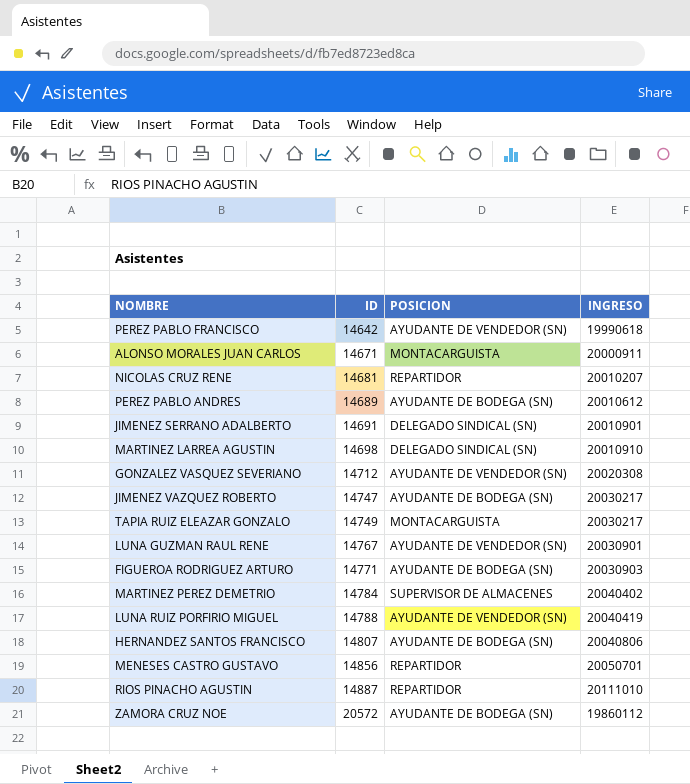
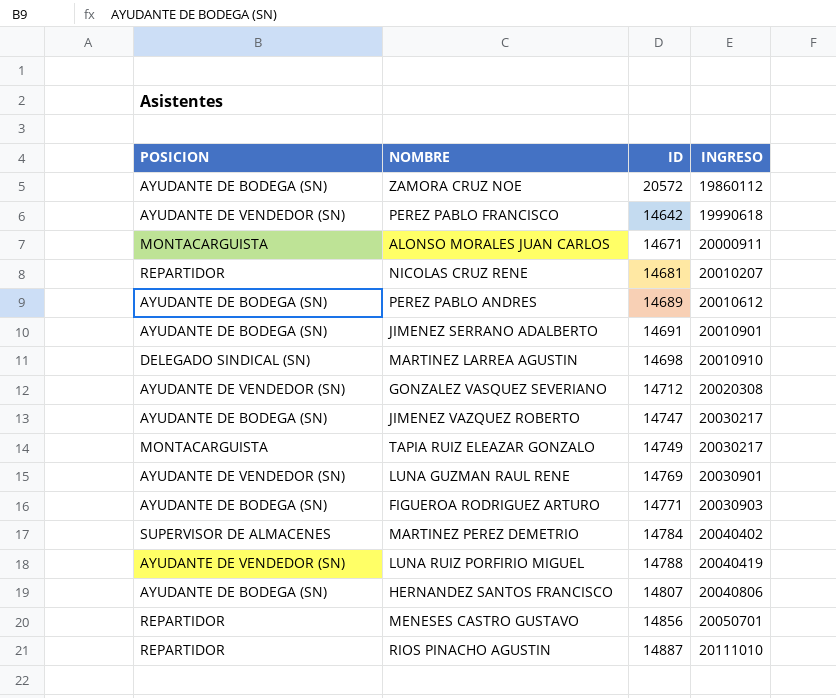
row order: ID ascending -> INGRESO ascending
column POSICION | position: 3 -> 1
JIMENEZ SERRANO ADALBERTO | POSICION: DELEGADO SINDICAL (SN) -> AYUDANTE DE BODEGA (SN)
LUNA GUZMAN RAUL RENE | ID: 14767 -> 14769

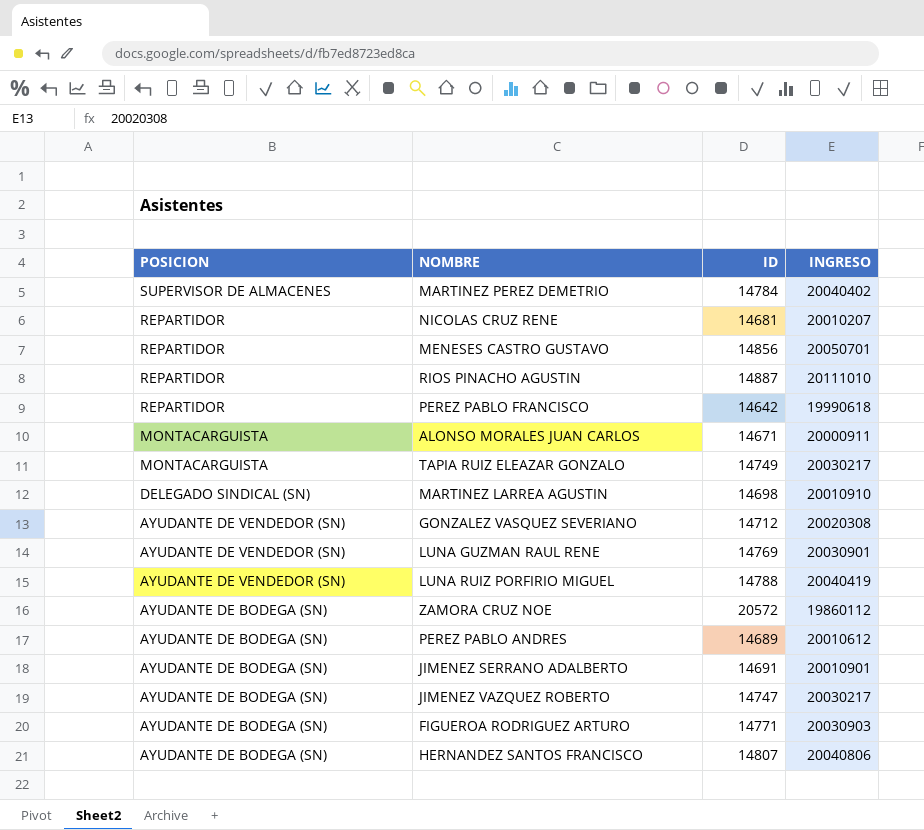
row order: INGRESO ascending -> POSICION descending
PEREZ PABLO FRANCISCO | POSICION: AYUDANTE DE VENDEDOR (SN) -> REPARTIDOR

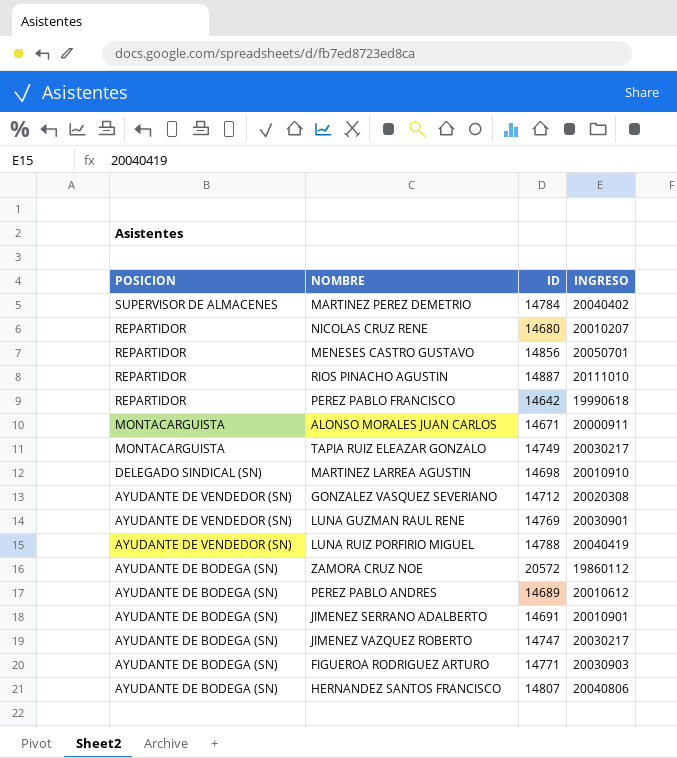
NICOLAS CRUZ RENE | ID: 14681 -> 14680

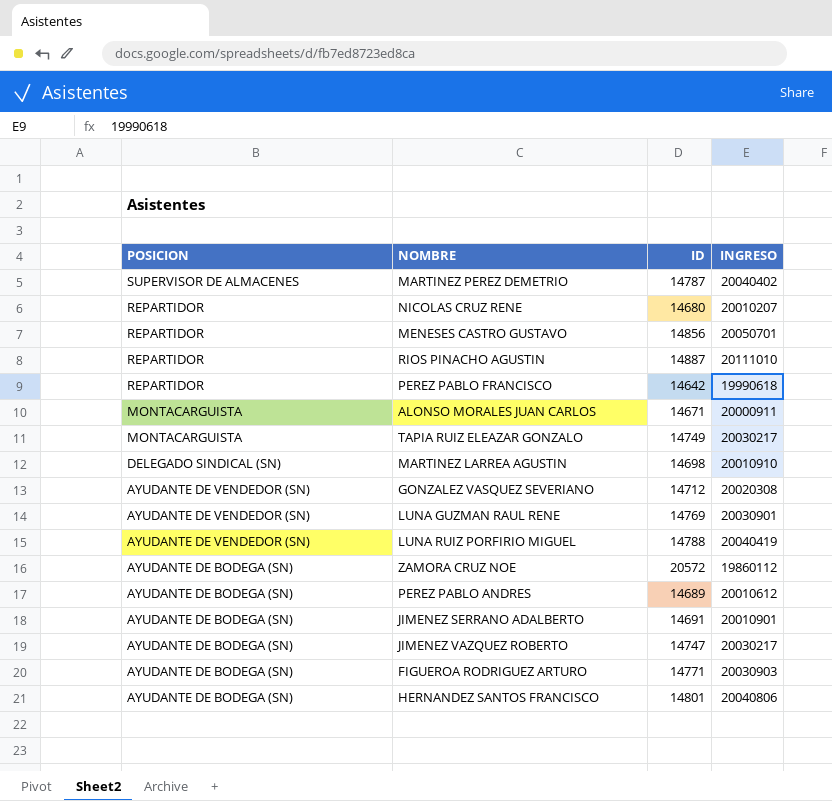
MARTINEZ PEREZ DEMETRIO | ID: 14784 -> 14787
HERNANDEZ SANTOS FRANCISCO | ID: 14807 -> 14801

